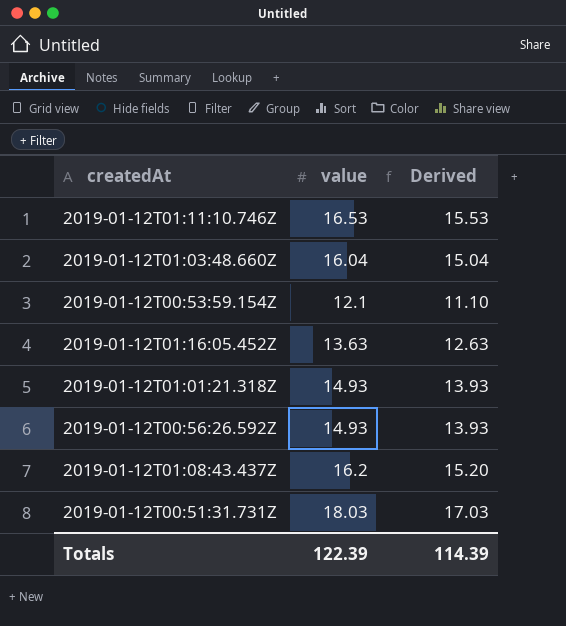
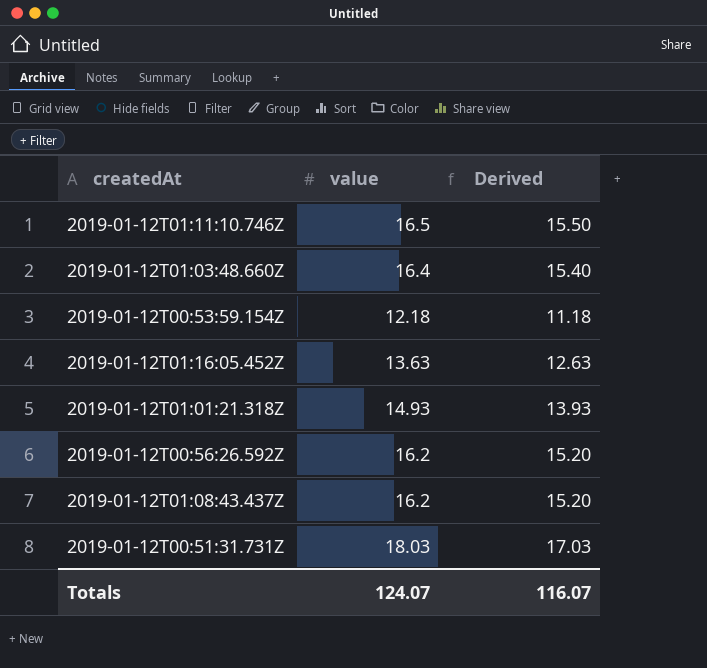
2019-01-12T01:11:10.746Z | value: 16.53 -> 16.5
2019-01-12T01:11:10.746Z | Derived: 15.53 -> 15.50
2019-01-12T01:03:48.660Z | value: 16.04 -> 16.4
2019-01-12T01:03:48.660Z | Derived: 15.04 -> 15.40
2019-01-12T00:53:59.154Z | value: 12.1 -> 12.18
2019-01-12T00:53:59.154Z | Derived: 11.10 -> 11.18
2019-01-12T00:56:26.592Z | value: 14.93 -> 16.2
2019-01-12T00:56:26.592Z | Derived: 13.93 -> 15.20
Totals | value: 122.39 -> 124.07
Totals | Derived: 114.39 -> 116.07

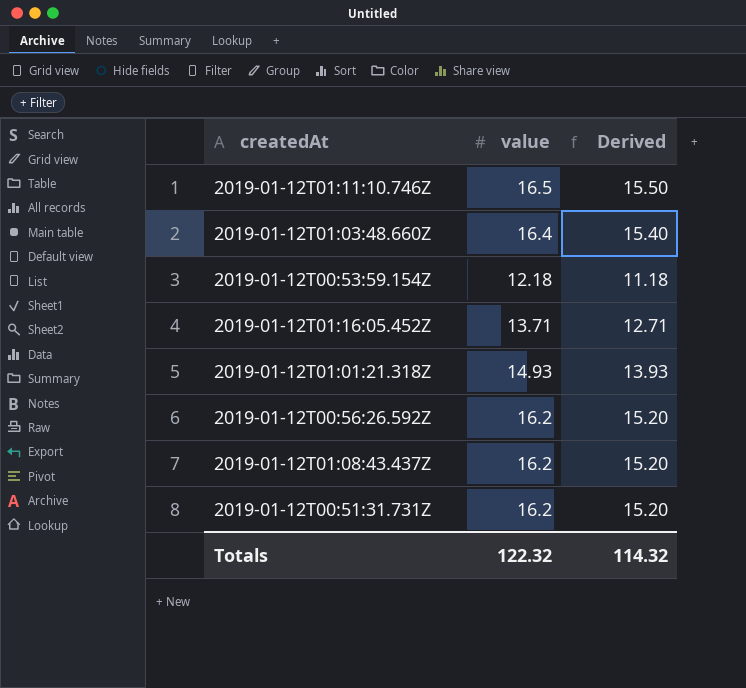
2019-01-12T01:16:05.452Z | value: 13.63 -> 13.71
2019-01-12T01:16:05.452Z | Derived: 12.63 -> 12.71
2019-01-12T00:51:31.731Z | value: 18.03 -> 16.2
2019-01-12T00:51:31.731Z | Derived: 17.03 -> 15.20
Totals | value: 124.07 -> 122.32
Totals | Derived: 116.07 -> 114.32

